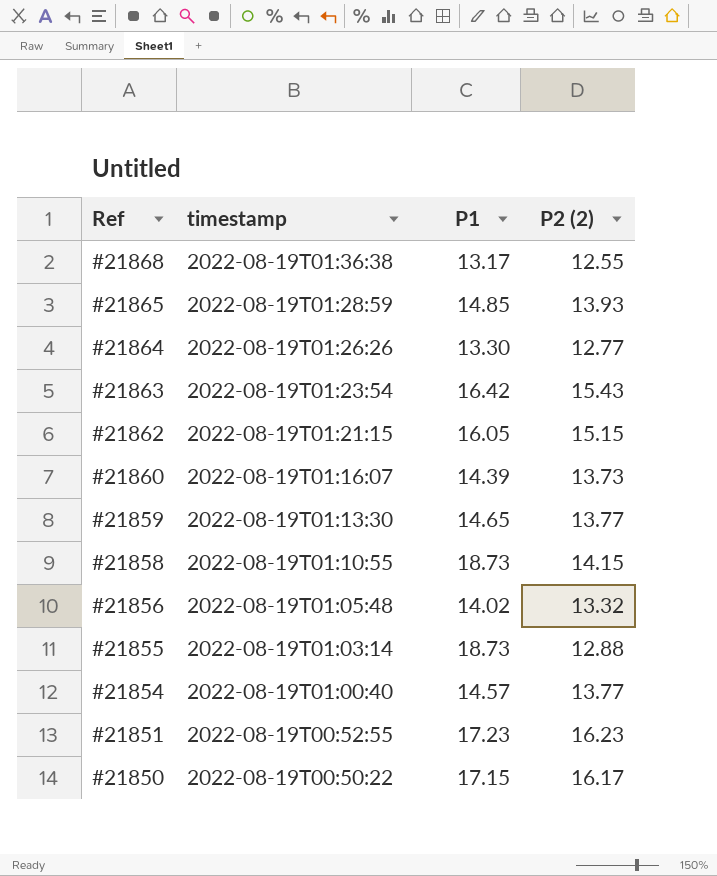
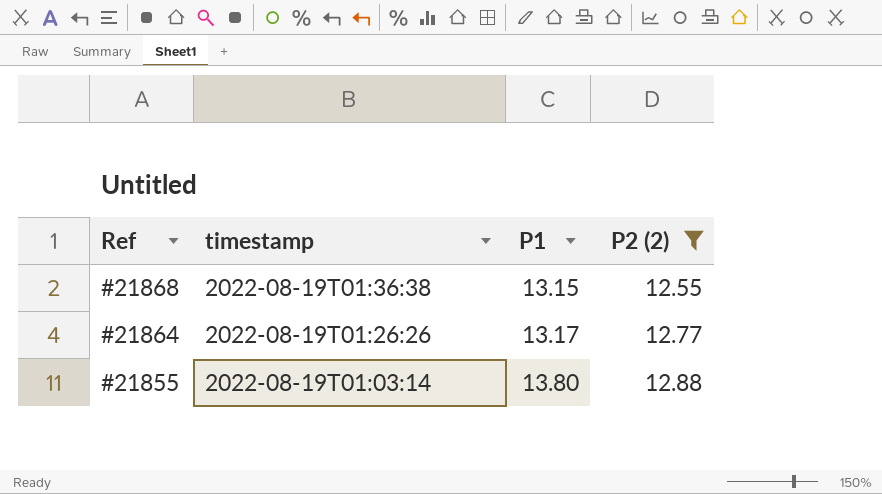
filter: none -> P2 (2) <= 12.88
#21868 | P1: 13.17 -> 13.15
#21864 | P1: 13.30 -> 13.17
#21855 | P1: 18.73 -> 13.80

